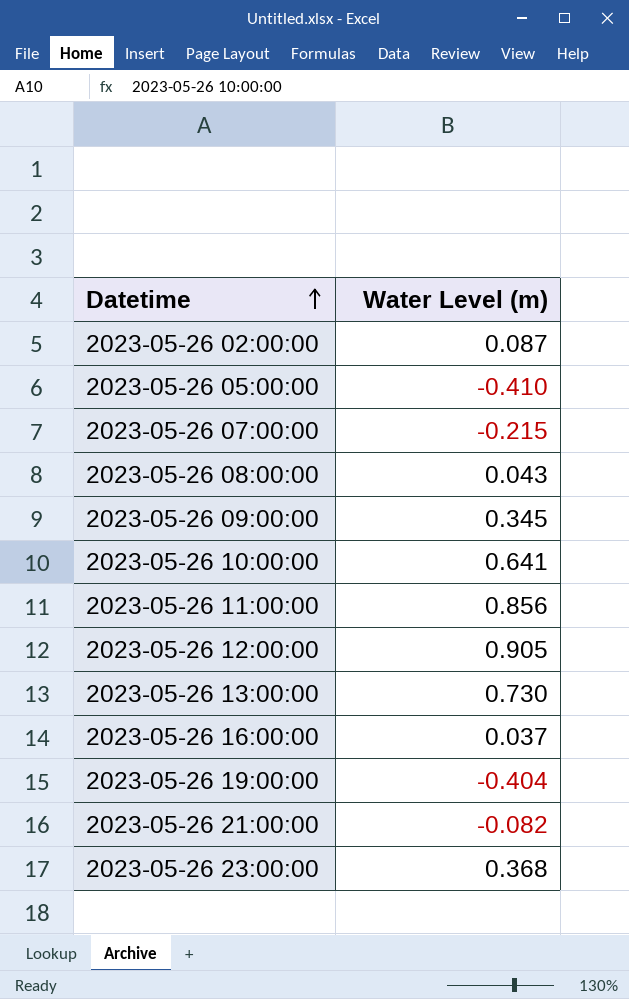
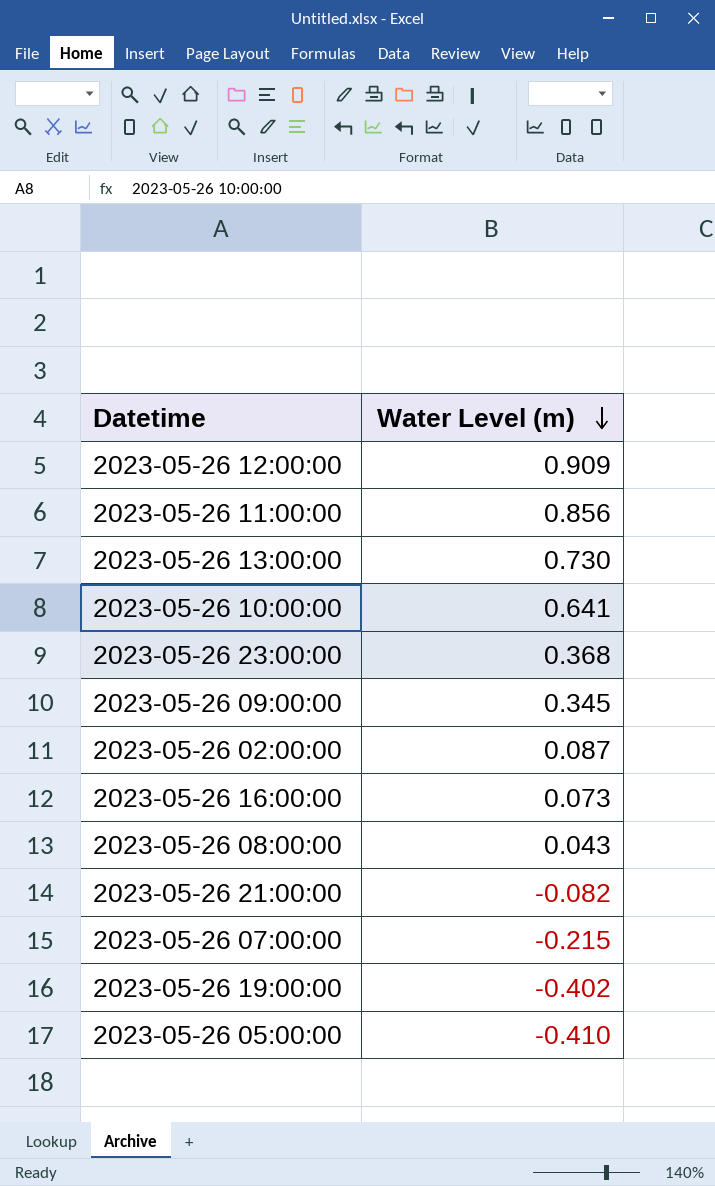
row order: Datetime ascending -> Water Level (m) descending
2023-05-26 12:00:00 | Water Level (m): 0.905 -> 0.909
2023-05-26 16:00:00 | Water Level (m): 0.037 -> 0.073
2023-05-26 19:00:00 | Water Level (m): -0.404 -> -0.402

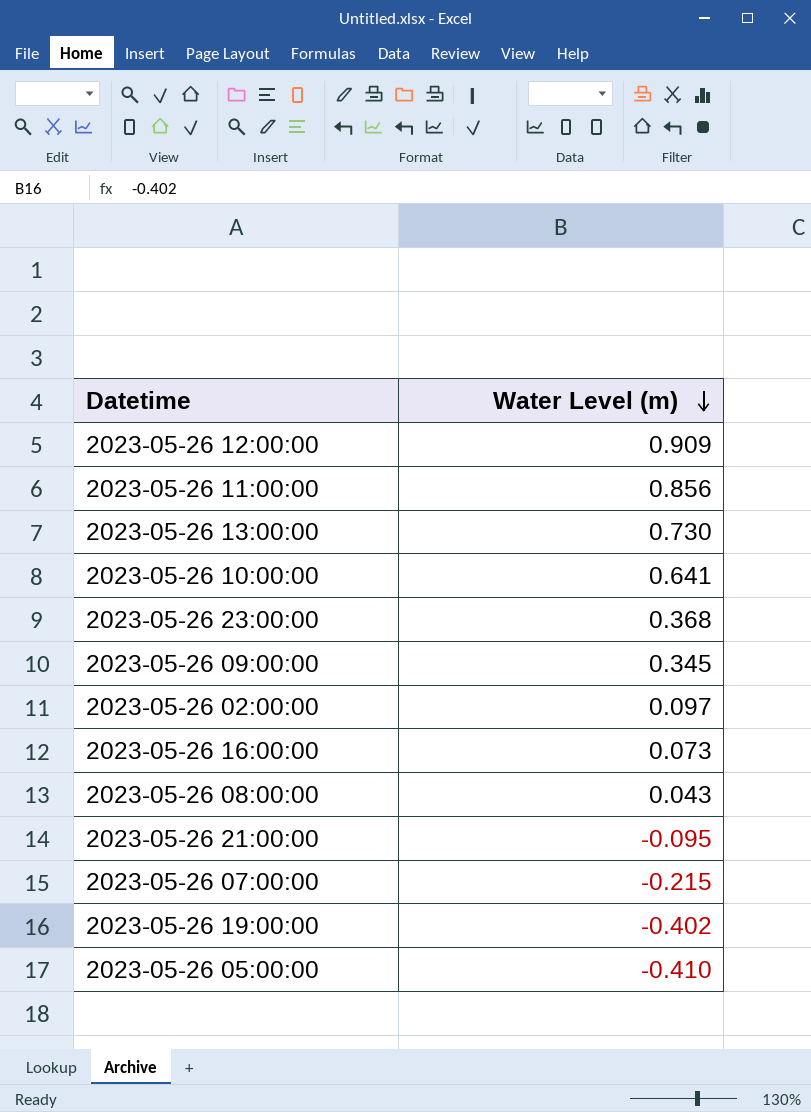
2023-05-26 02:00:00 | Water Level (m): 0.087 -> 0.097
2023-05-26 21:00:00 | Water Level (m): -0.082 -> -0.095

